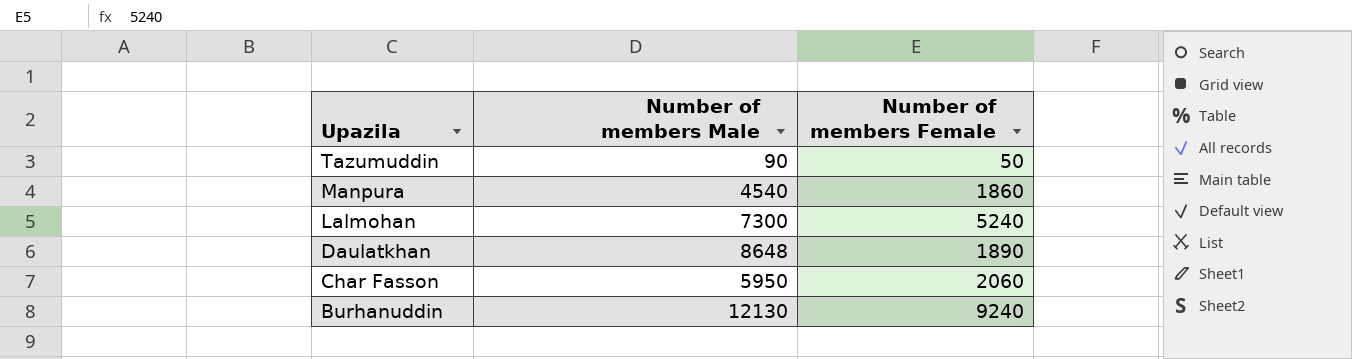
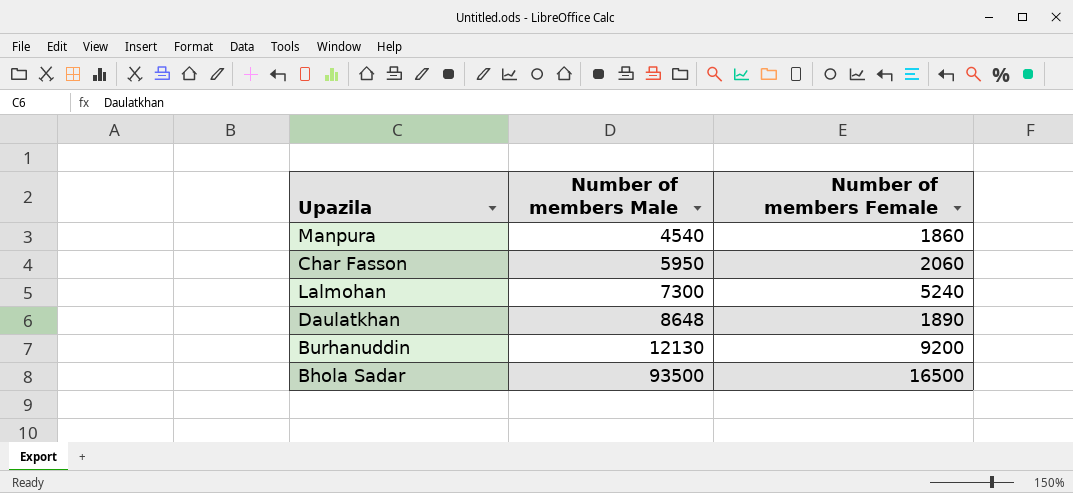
row order: Upazila descending -> Number of members Male ascending
row Tazumuddin: 90 | 50 -> none
Burhanuddin | Number of members Female: 9240 -> 9200
row Bhola Sadar: none -> 93500 | 16500

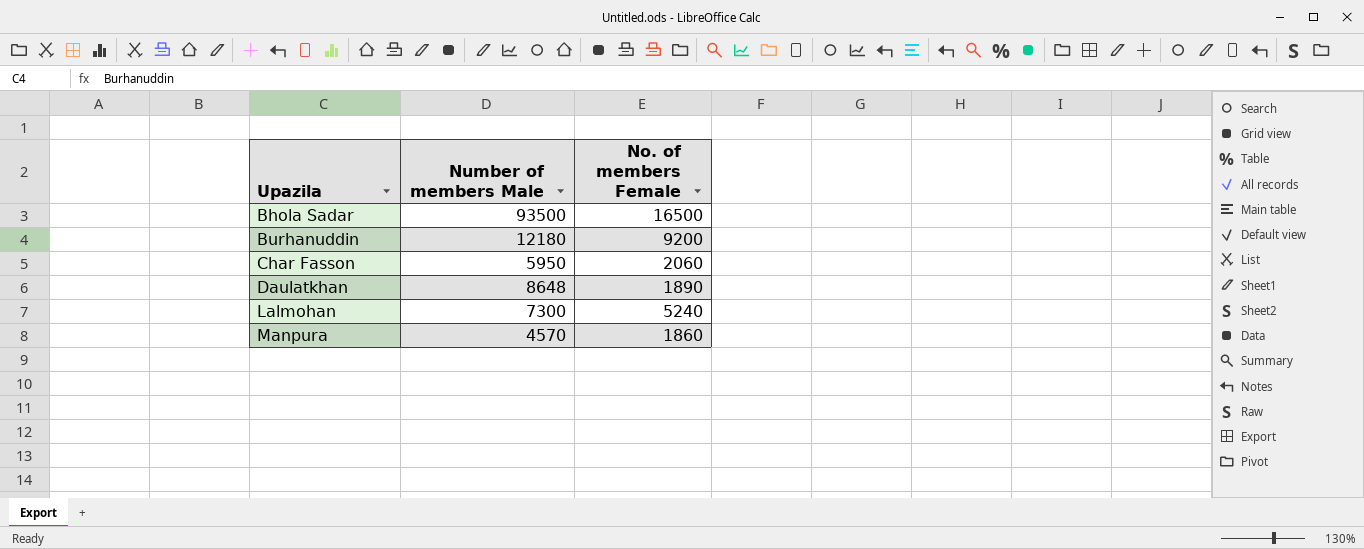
row order: Number of members Male ascending -> Upazila ascending
column name: Number of members Female -> No. of members Female
Burhanuddin | Number of members Male: 12130 -> 12180
Manpura | Number of members Male: 4540 -> 4570

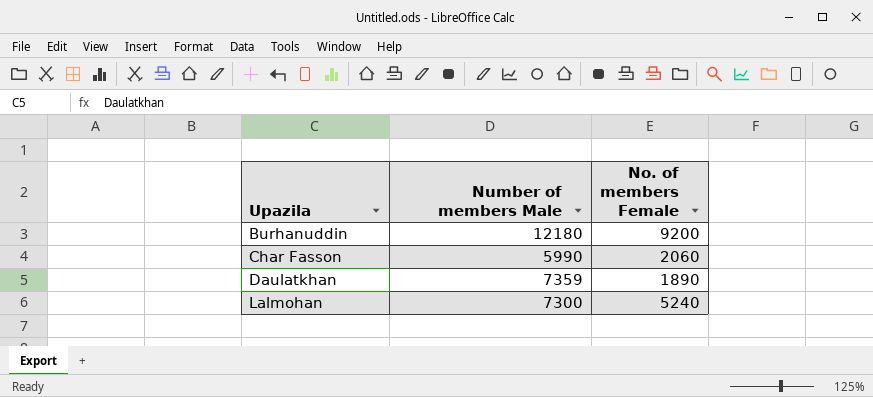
row Bhola Sadar: 93500 | 16500 -> none
row Manpura: 4570 | 1860 -> none
Char Fasson | Number of members Male: 5950 -> 5990
Daulatkhan | Number of members Male: 8648 -> 7359

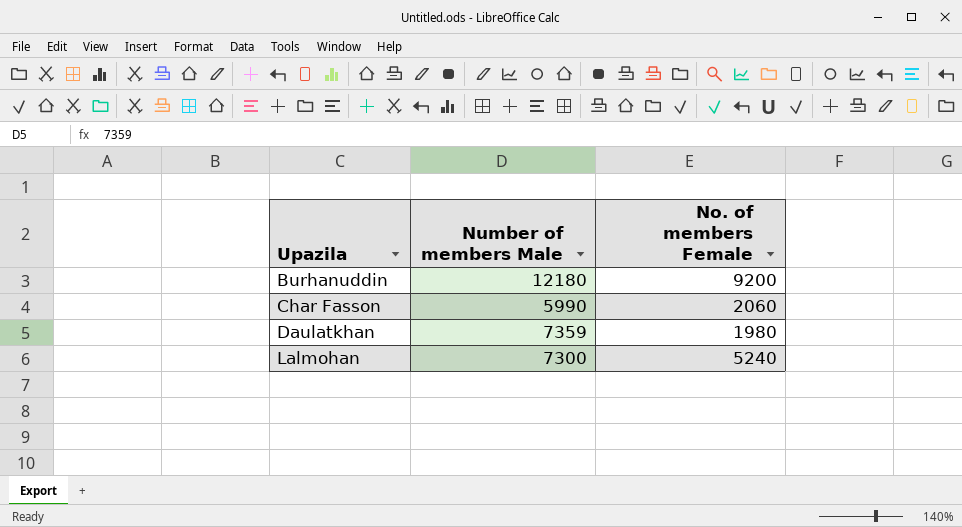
Daulatkhan | No. of members Female: 1890 -> 1980

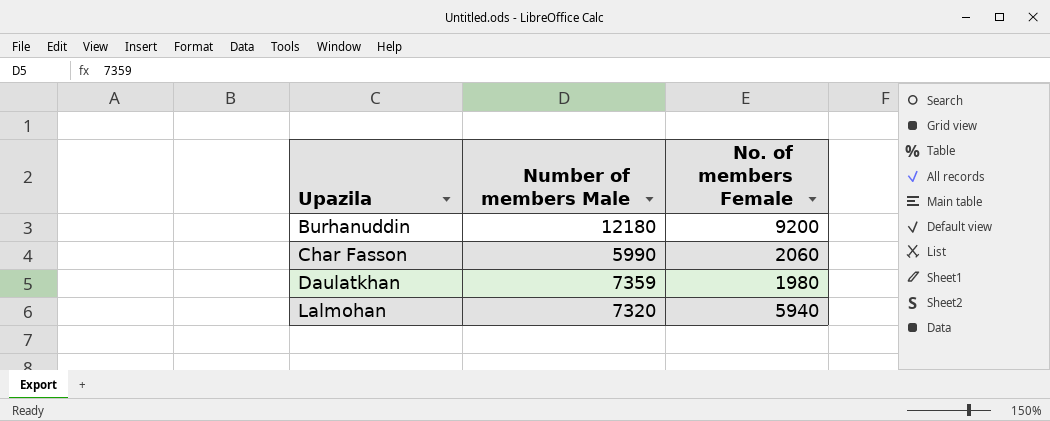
Lalmohan | Number of members Male: 7300 -> 7320
Lalmohan | No. of members Female: 5240 -> 5940

